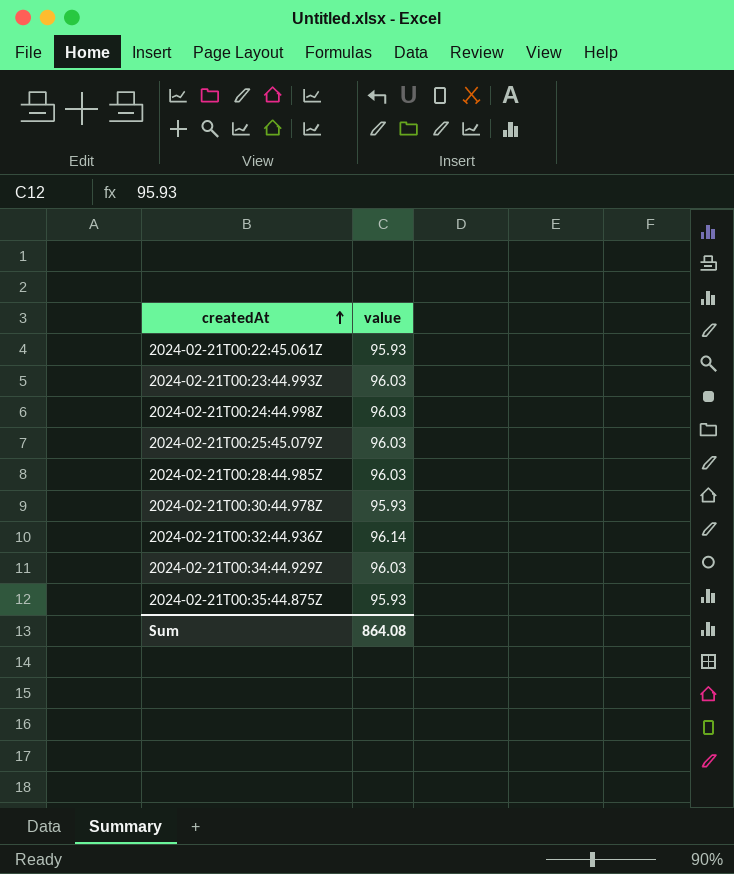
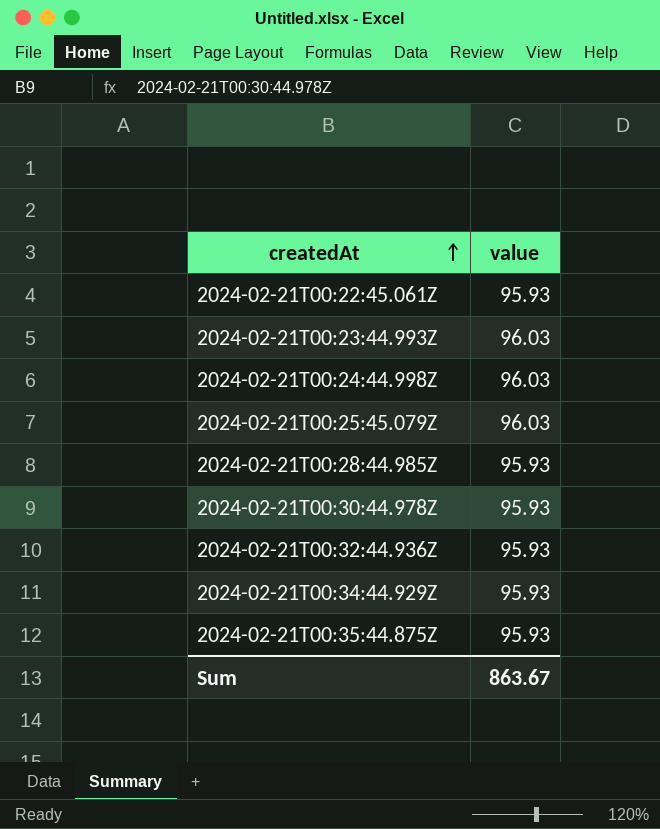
2024-02-21T00:28:44.985Z | value: 96.03 -> 95.93
2024-02-21T00:32:44.936Z | value: 96.14 -> 95.93
2024-02-21T00:34:44.929Z | value: 96.03 -> 95.93
Sum | value: 864.08 -> 863.67

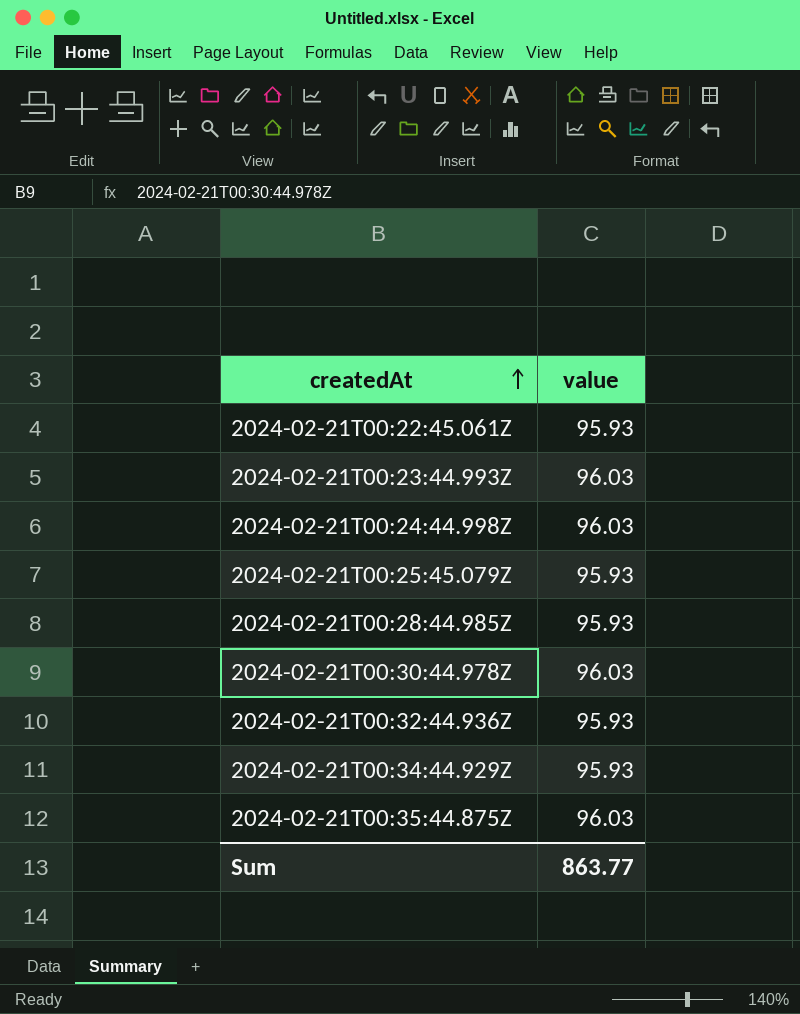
2024-02-21T00:25:45.079Z | value: 96.03 -> 95.93
2024-02-21T00:30:44.978Z | value: 95.93 -> 96.03
2024-02-21T00:35:44.875Z | value: 95.93 -> 96.03
Sum | value: 863.67 -> 863.77

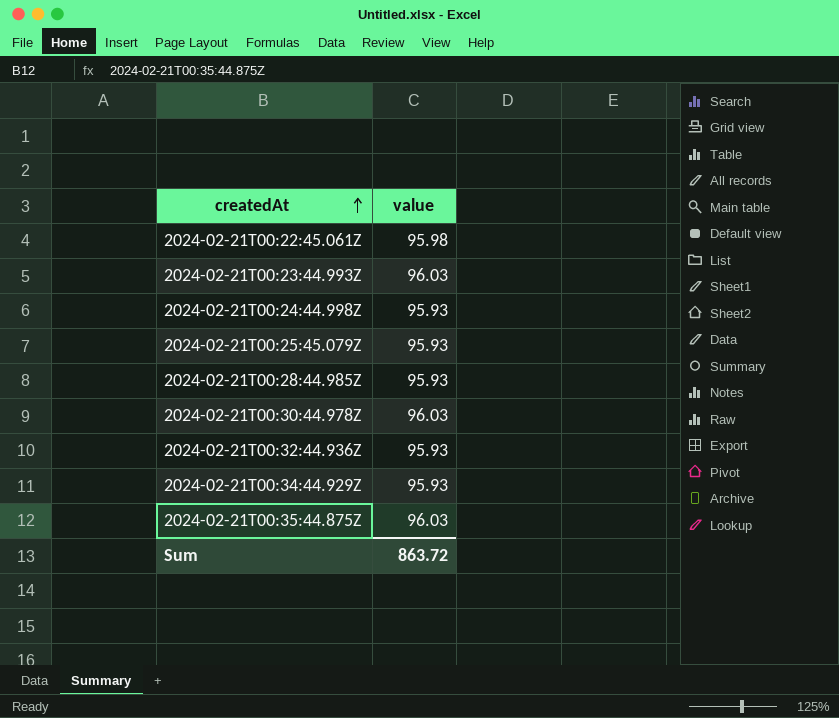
2024-02-21T00:22:45.061Z | value: 95.93 -> 95.98
2024-02-21T00:24:44.998Z | value: 96.03 -> 95.93
Sum | value: 863.77 -> 863.72

